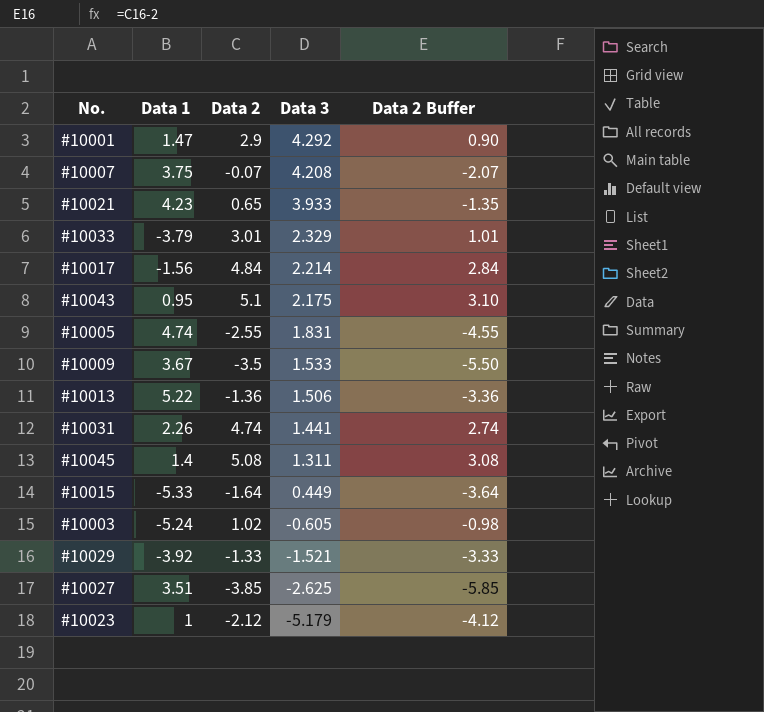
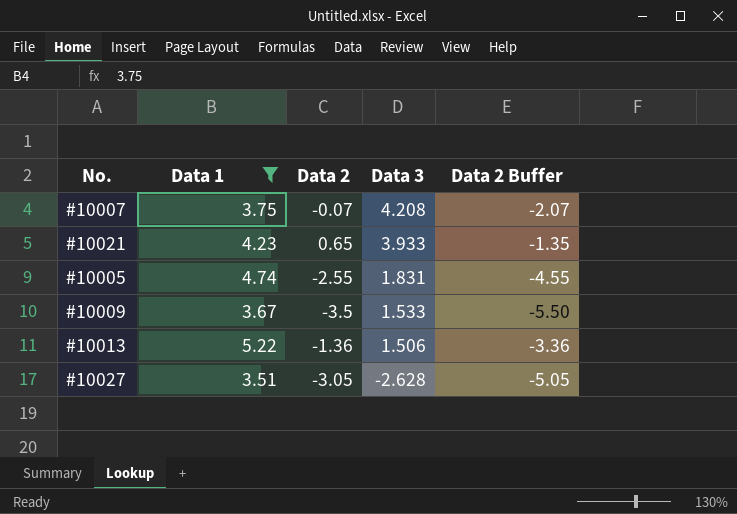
filter: none -> Data 1 >= 3.51
#10027 | Data 2: -3.85 -> -3.05
#10027 | Data 3: -2.625 -> -2.628
#10027 | Data 2 Buffer: -5.85 -> -5.05

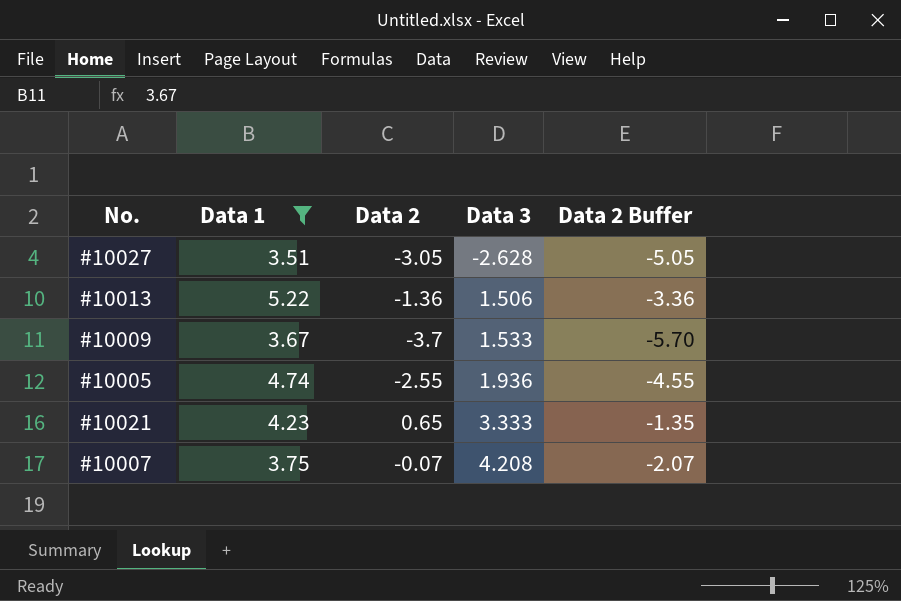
row order: Data 3 descending -> Data 3 ascending
#10009 | Data 2: -3.5 -> -3.7
#10009 | Data 2 Buffer: -5.50 -> -5.70
#10005 | Data 3: 1.831 -> 1.936
#10021 | Data 3: 3.933 -> 3.333

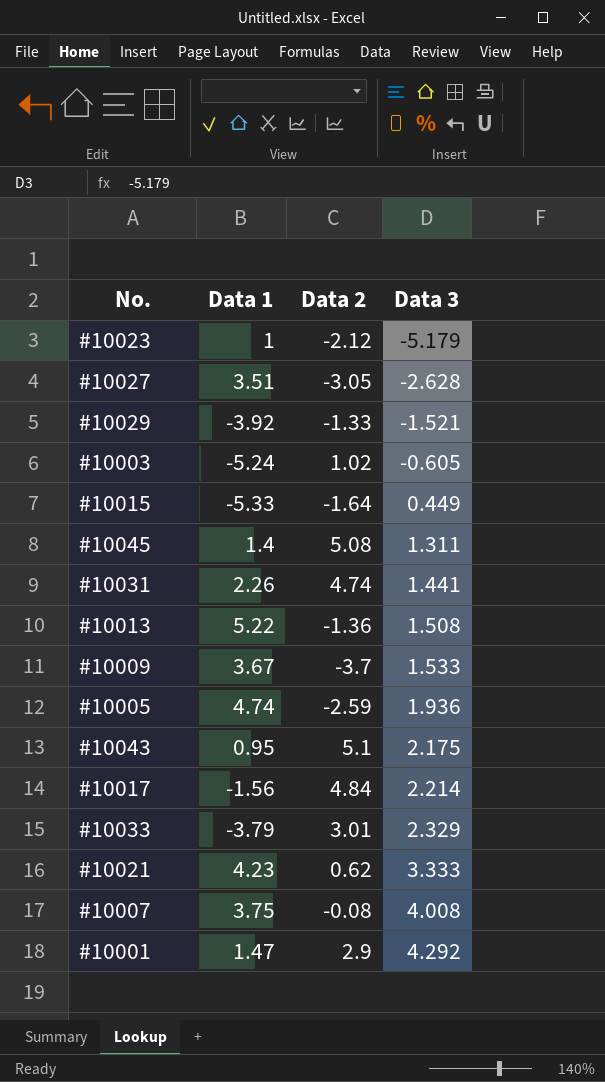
filter: Data 1 >= 3.51 -> none
column Data 2 Buffer | formula: [Data 2] - 2 -> none
#10013 | Data 3: 1.506 -> 1.508
#10005 | Data 2: -2.55 -> -2.59
#10021 | Data 2: 0.65 -> 0.62
#10007 | Data 2: -0.07 -> -0.08
#10007 | Data 3: 4.208 -> 4.008

